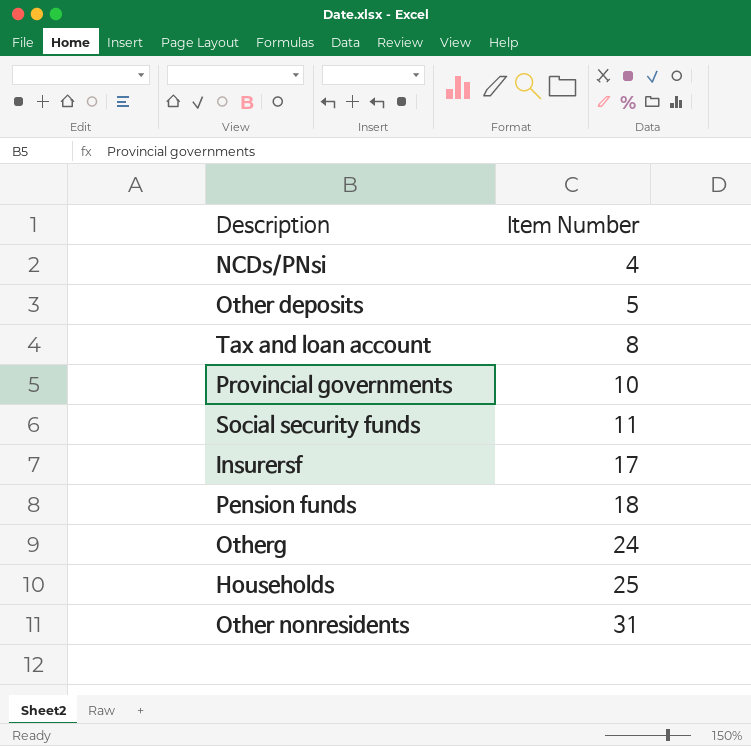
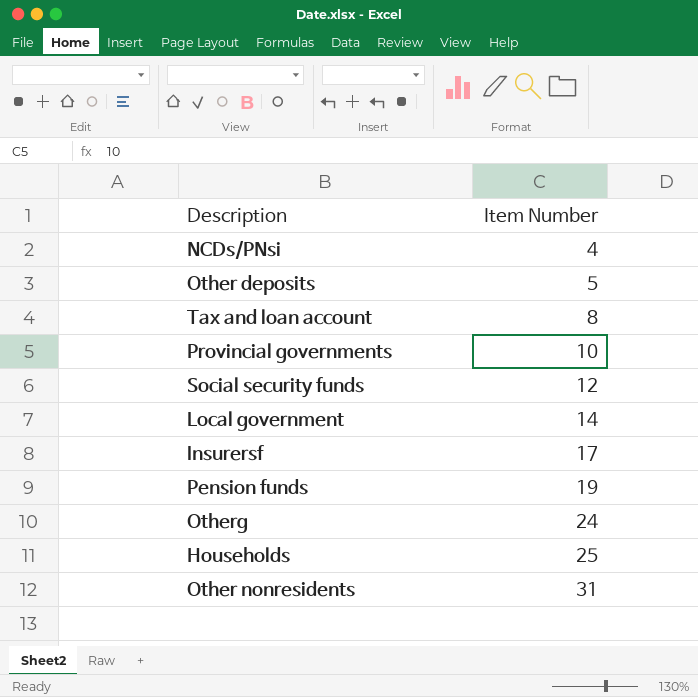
Social security funds | Item Number: 11 -> 12
row Local government: none -> 14
Pension funds | Item Number: 18 -> 19

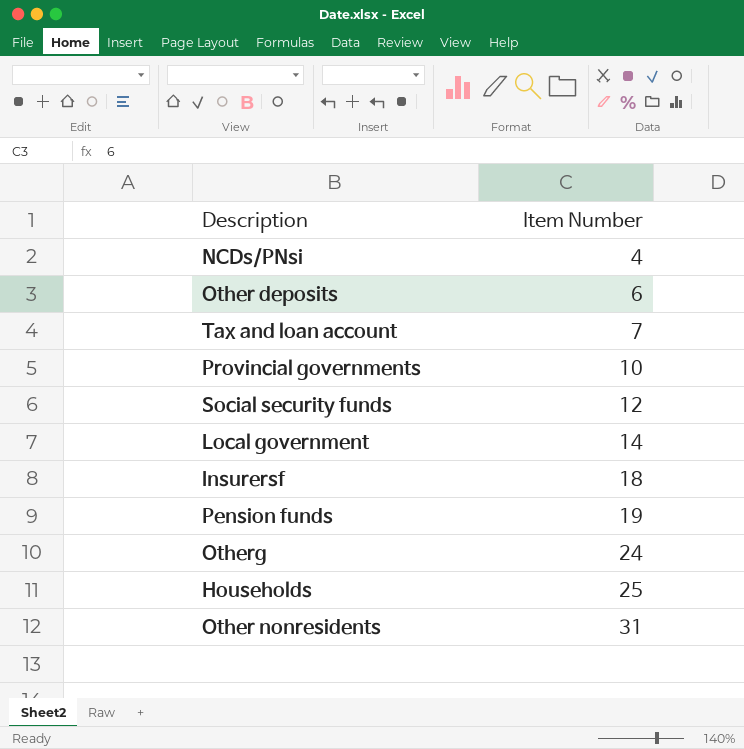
Other deposits | Item Number: 5 -> 6
Tax and loan account | Item Number: 8 -> 7
Insurersf | Item Number: 17 -> 18

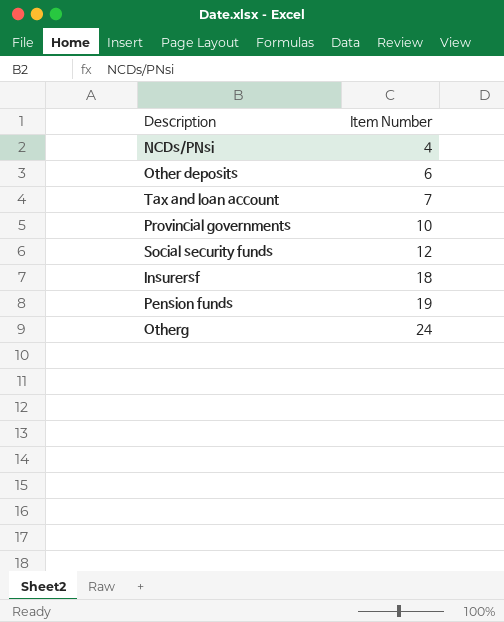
row Local government: 14 -> none
row Households: 25 -> none
row Other nonresidents: 31 -> none

